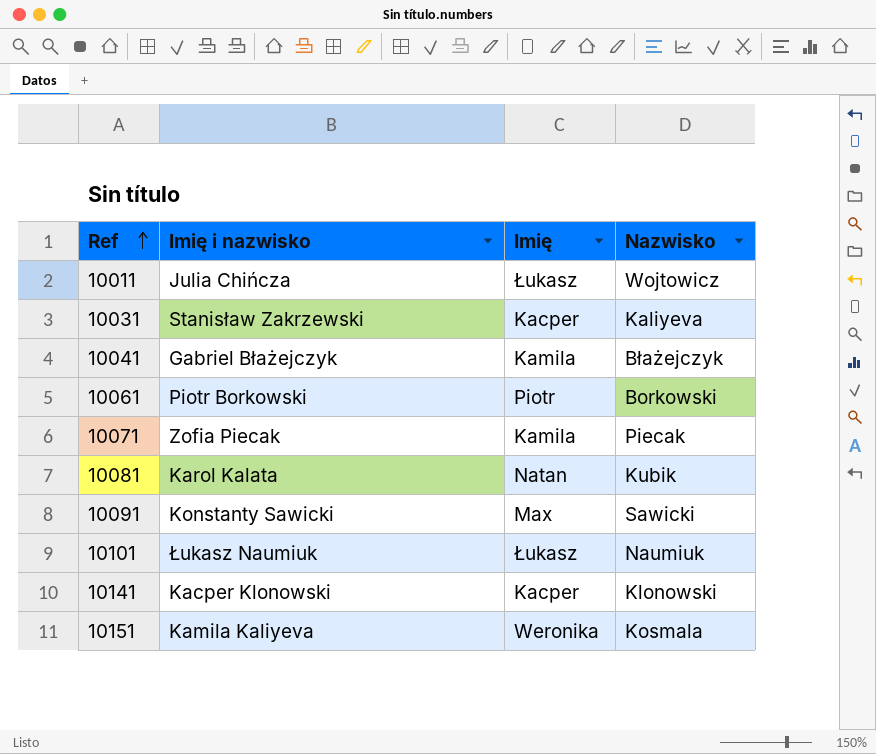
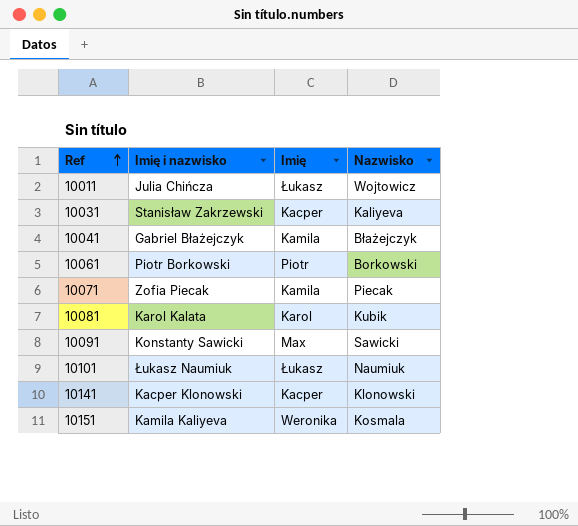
10081 | Imię: Natan -> Karol

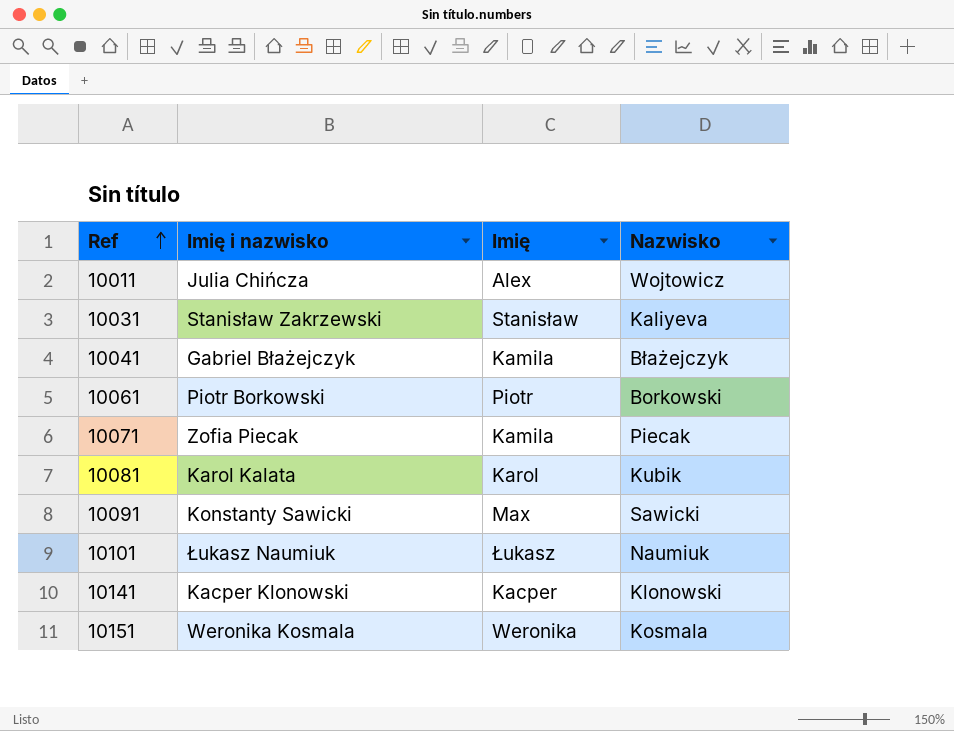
10011 | Imię: Łukasz -> Alex
10031 | Imię: Kacper -> Stanisław
10151 | Imię i nazwisko: Kamila Kaliyeva -> Weronika Kosmala

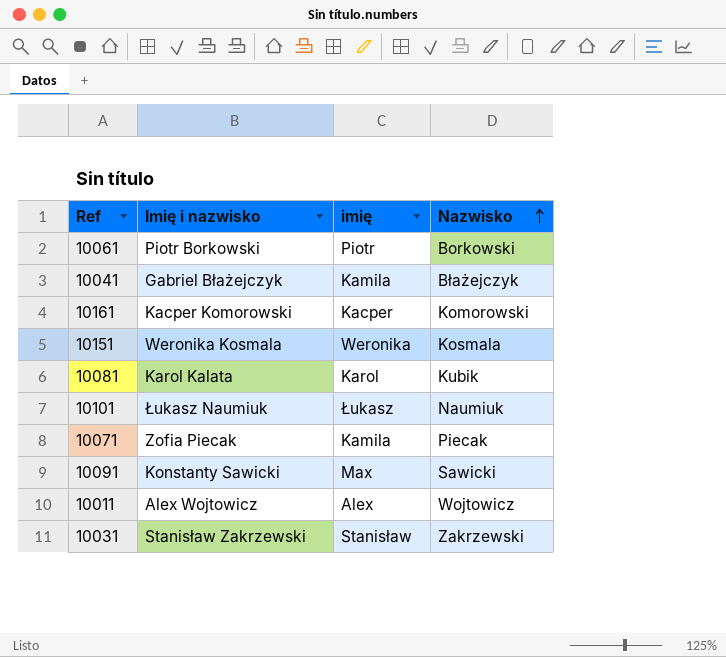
row order: Ref ascending -> Nazwisko ascending
column name: Imię -> imię
row 10141: Kacper Klonowski | Kacper | Klonowski -> none
row 10161: none -> Kacper Komorowski | Kacper | Komorowski
10011 | Imię i nazwisko: Julia Chińcza -> Alex Wojtowicz
10031 | Nazwisko: Kaliyeva -> Zakrzewski

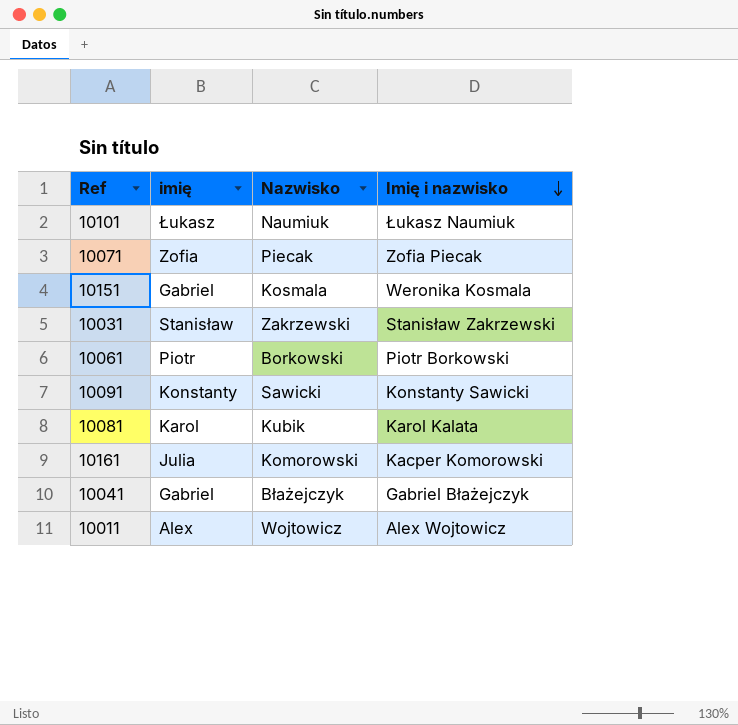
row order: Nazwisko ascending -> Imię i nazwisko descending
column Imię i nazwisko | position: 2 -> 4
10071 | imię: Kamila -> Zofia
10151 | imię: Weronika -> Gabriel
10091 | imię: Max -> Konstanty
10161 | imię: Kacper -> Julia
10041 | imię: Kamila -> Gabriel

